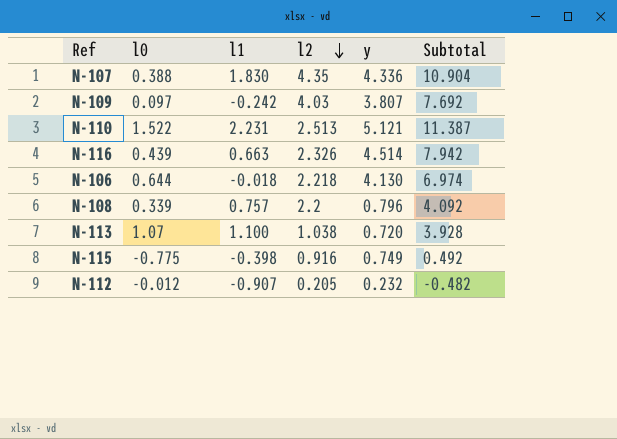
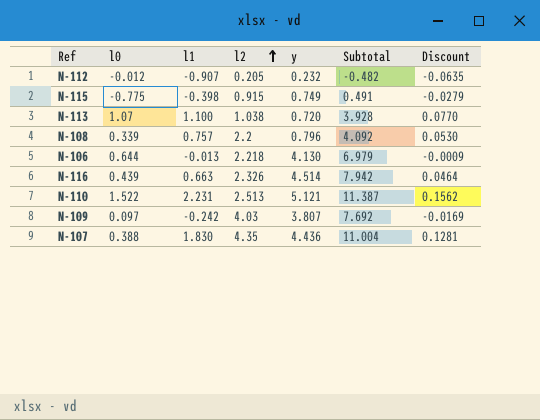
row order: l2 descending -> l2 ascending
column Discount | formula: none -> [l1] * 0.07
N-115 | l2: 0.916 -> 0.915
N-115 | Subtotal: 0.492 -> 0.491
N-106 | l1: -0.018 -> -0.013
N-106 | Subtotal: 6.974 -> 6.979
N-107 | y: 4.336 -> 4.436
N-107 | Subtotal: 10.904 -> 11.004

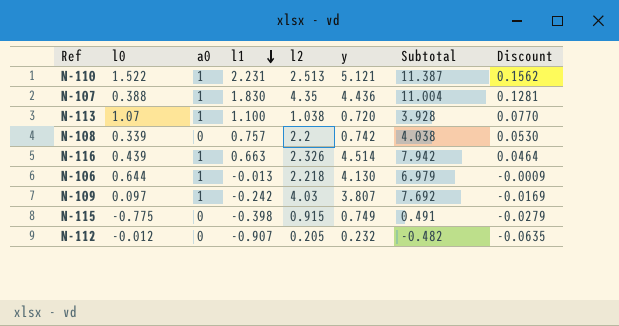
row order: l2 ascending -> l1 descending
column a0 | position: none -> 3
N-108 | y: 0.796 -> 0.742
N-108 | Subtotal: 4.092 -> 4.038

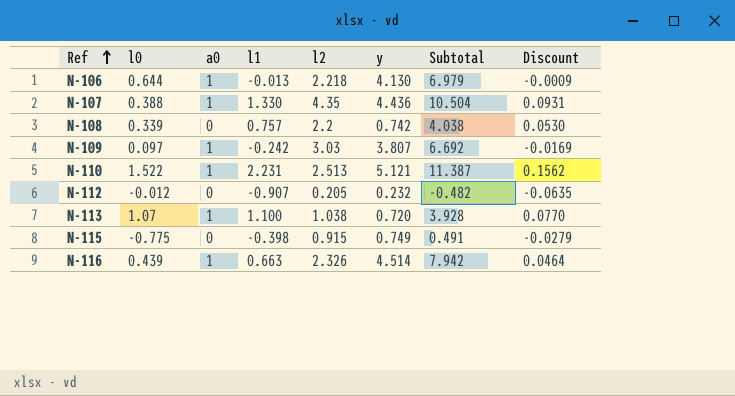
row order: l1 descending -> Ref ascending
N-107 | l1: 1.830 -> 1.330
N-107 | Subtotal: 11.004 -> 10.504
N-107 | Discount: 0.1281 -> 0.0931
N-109 | l2: 4.03 -> 3.03
N-109 | Subtotal: 7.692 -> 6.692

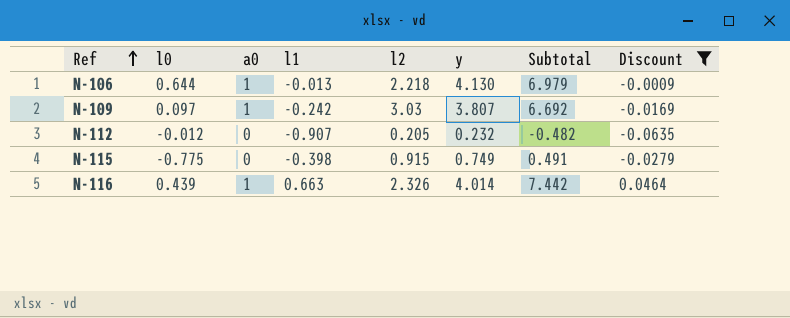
filter: none -> Discount <= 0.0464
N-116 | y: 4.514 -> 4.014
N-116 | Subtotal: 7.942 -> 7.442

